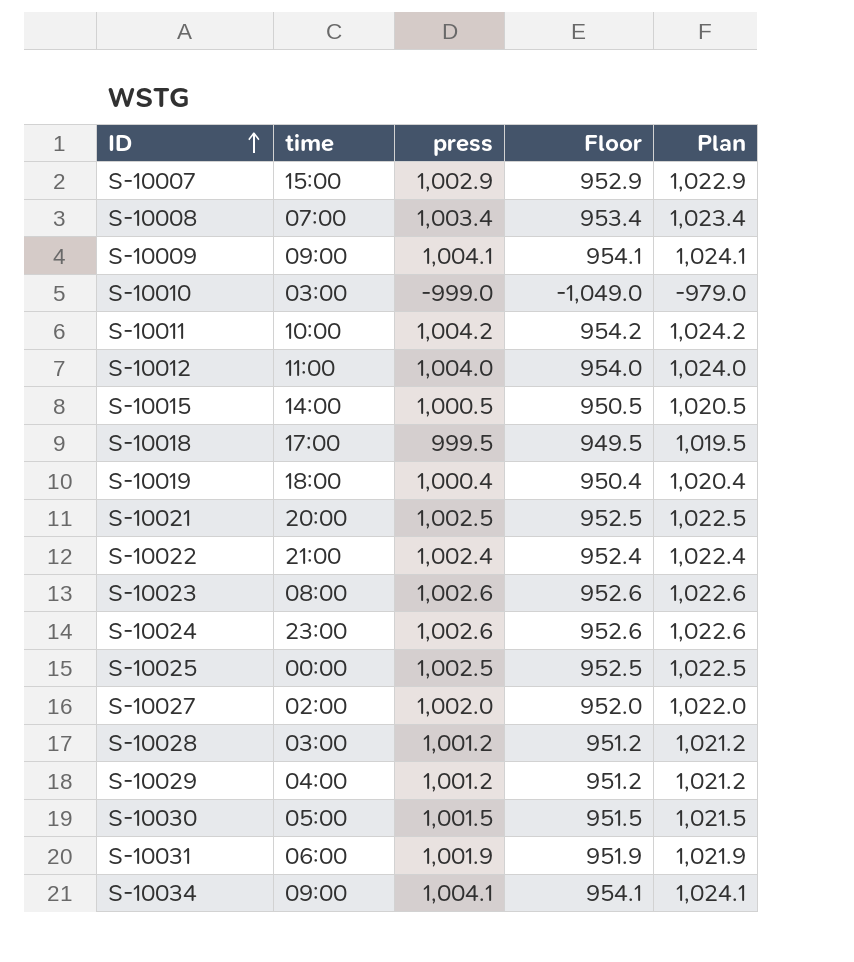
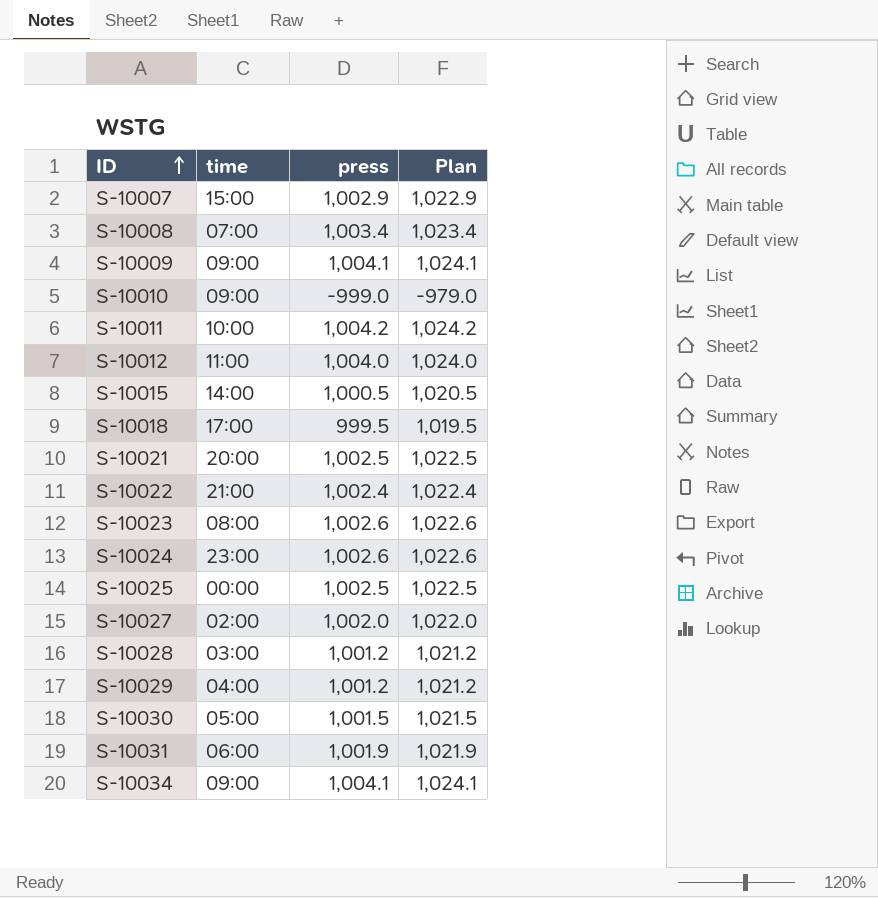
column Floor | formula: [press] - 50 -> none
row S-10019: 18:00 | 1,000.4 | 950.4 | 1,020.4 -> none
S-10010 | time: 03:00 -> 09:00

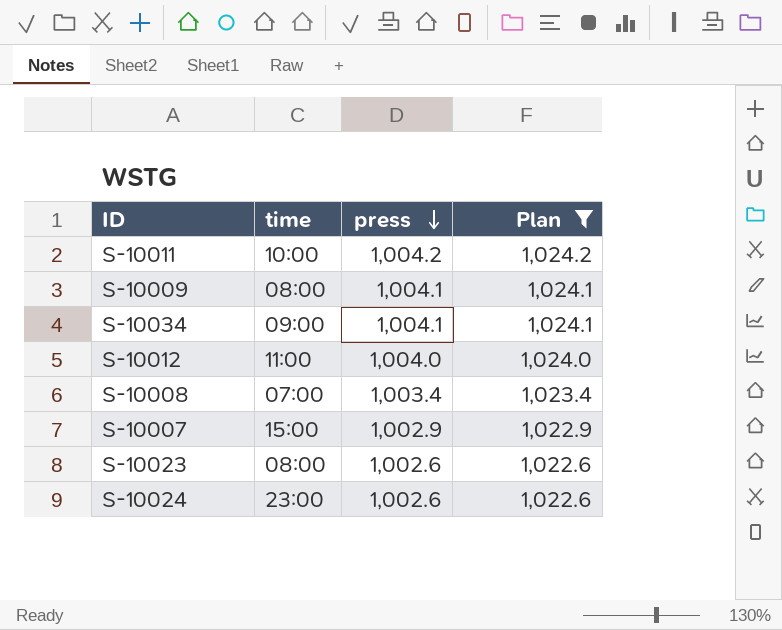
filter: none -> Plan >= 1,022.6
row order: ID ascending -> press descending
S-10009 | time: 09:00 -> 08:00

